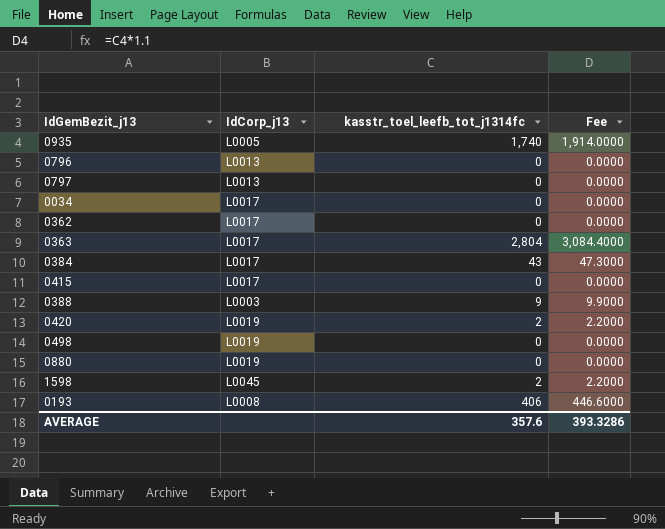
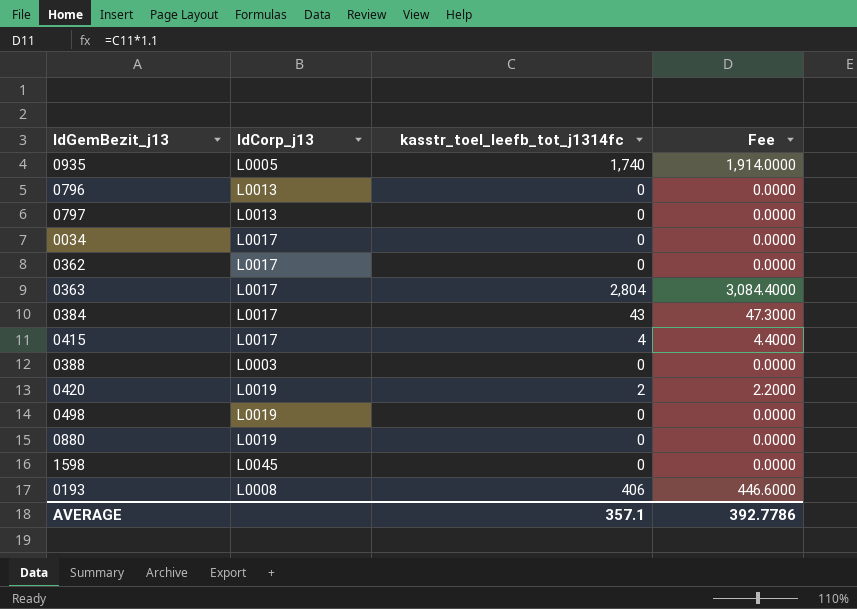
0415 | kasstr_toel_leefb_tot_j1314fc: 0 -> 4
0415 | Fee: 0.0000 -> 4.4000
0388 | kasstr_toel_leefb_tot_j1314fc: 9 -> 0
0388 | Fee: 9.9000 -> 0.0000
1598 | kasstr_toel_leefb_tot_j1314fc: 2 -> 0
1598 | Fee: 2.2000 -> 0.0000
AVERAGE | kasstr_toel_leefb_tot_j1314fc: 357.6 -> 357.1
AVERAGE | Fee: 393.3286 -> 392.7786

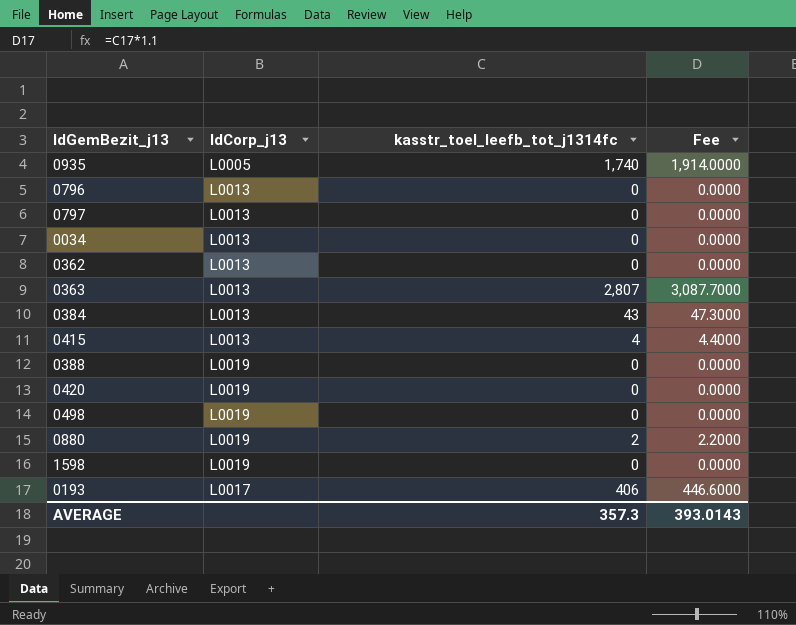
0034 | IdCorp_j13: L0017 -> L0013
0362 | IdCorp_j13: L0017 -> L0013
0363 | IdCorp_j13: L0017 -> L0013
0363 | kasstr_toel_leefb_tot_j1314fc: 2,804 -> 2,807
0363 | Fee: 3,084.4000 -> 3,087.7000
0384 | IdCorp_j13: L0017 -> L0013
0415 | IdCorp_j13: L0017 -> L0013
0388 | IdCorp_j13: L0003 -> L0019
0420 | kasstr_toel_leefb_tot_j1314fc: 2 -> 0
0420 | Fee: 2.2000 -> 0.0000
0880 | kasstr_toel_leefb_tot_j1314fc: 0 -> 2
0880 | Fee: 0.0000 -> 2.2000
1598 | IdCorp_j13: L0045 -> L0019
0193 | IdCorp_j13: L0008 -> L0017
AVERAGE | kasstr_toel_leefb_tot_j1314fc: 357.1 -> 357.3
AVERAGE | Fee: 392.7786 -> 393.0143

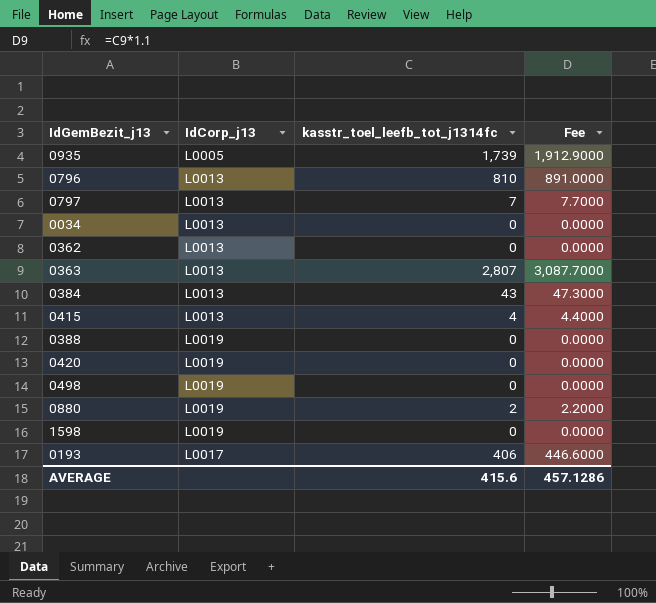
0935 | kasstr_toel_leefb_tot_j1314fc: 1,740 -> 1,739
0935 | Fee: 1,914.0000 -> 1,912.9000
0796 | kasstr_toel_leefb_tot_j1314fc: 0 -> 810
0796 | Fee: 0.0000 -> 891.0000
0797 | kasstr_toel_leefb_tot_j1314fc: 0 -> 7
0797 | Fee: 0.0000 -> 7.7000
AVERAGE | kasstr_toel_leefb_tot_j1314fc: 357.3 -> 415.6
AVERAGE | Fee: 393.0143 -> 457.1286

